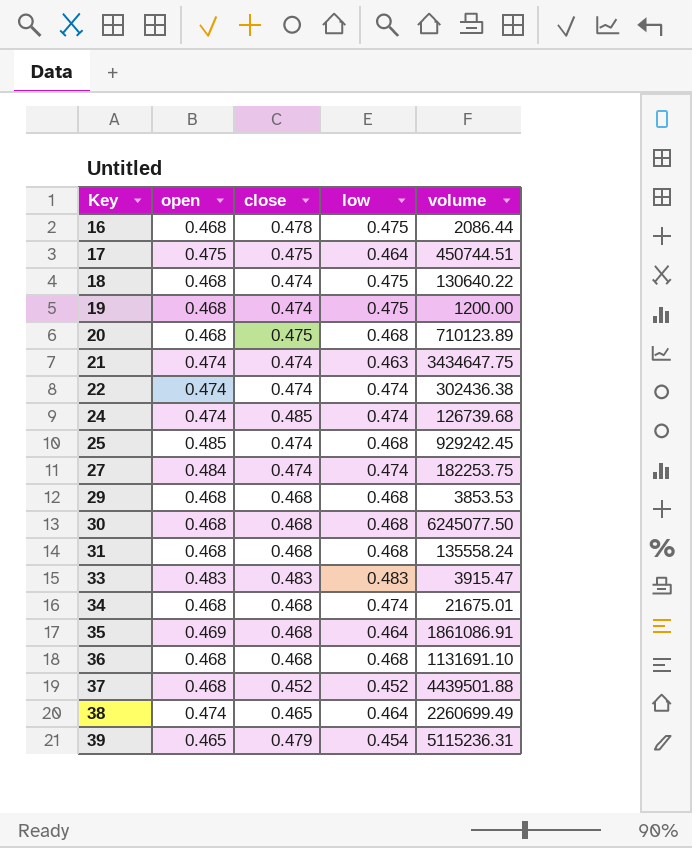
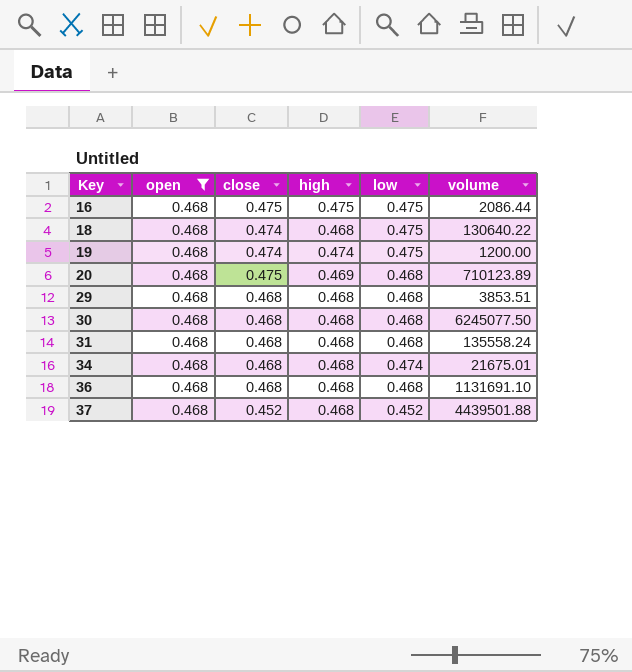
filter: none -> open = 0.468
column high | position: none -> 4
16 | close: 0.478 -> 0.475
29 | volume: 3853.53 -> 3853.51

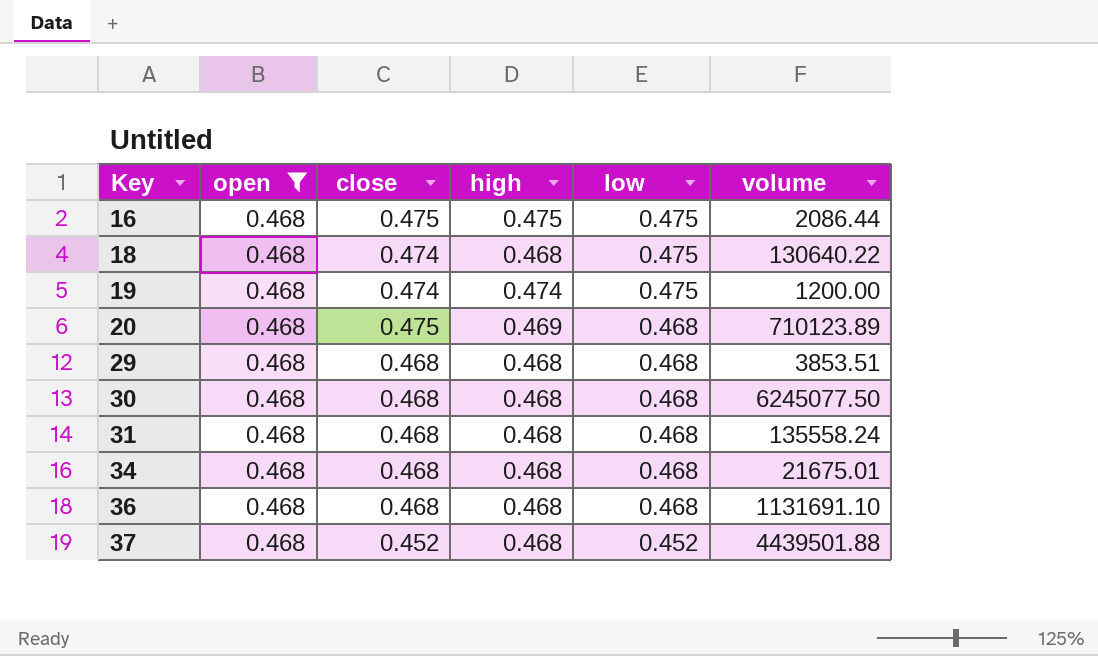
34 | low: 0.474 -> 0.468

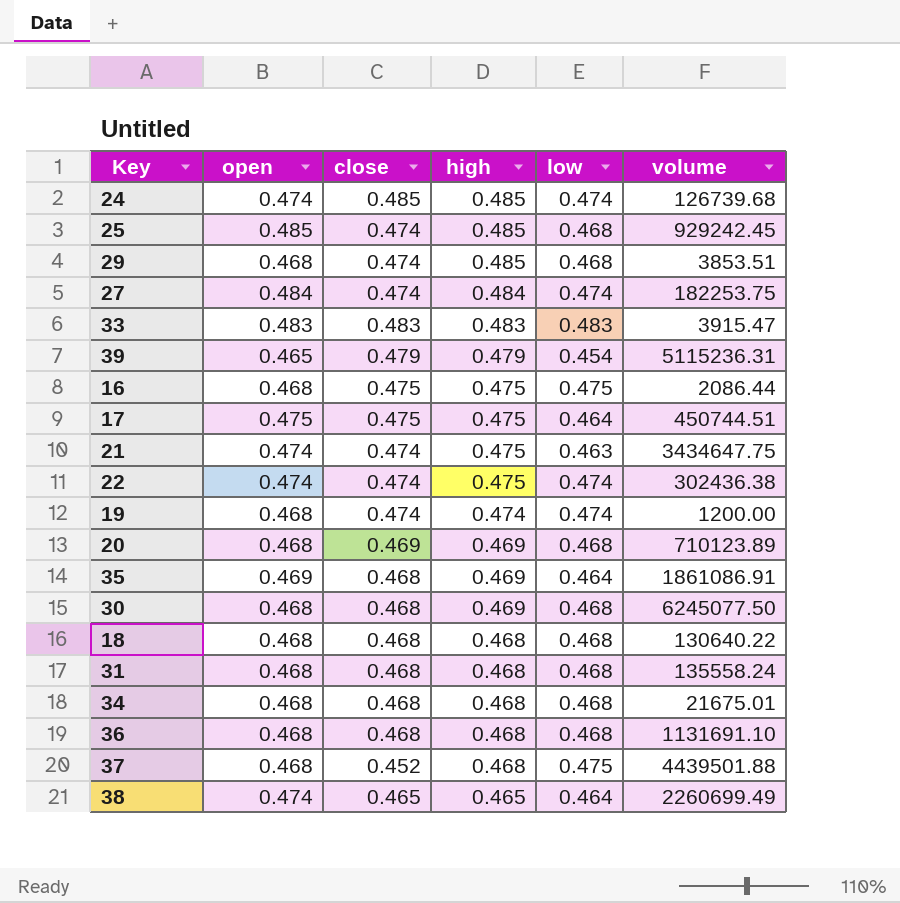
filter: open = 0.468 -> none
row order: Key ascending -> high descending
29 | close: 0.468 -> 0.474
29 | high: 0.468 -> 0.485
19 | low: 0.475 -> 0.474
20 | close: 0.475 -> 0.469
30 | high: 0.468 -> 0.469
18 | close: 0.474 -> 0.468
18 | low: 0.475 -> 0.468
37 | low: 0.452 -> 0.475

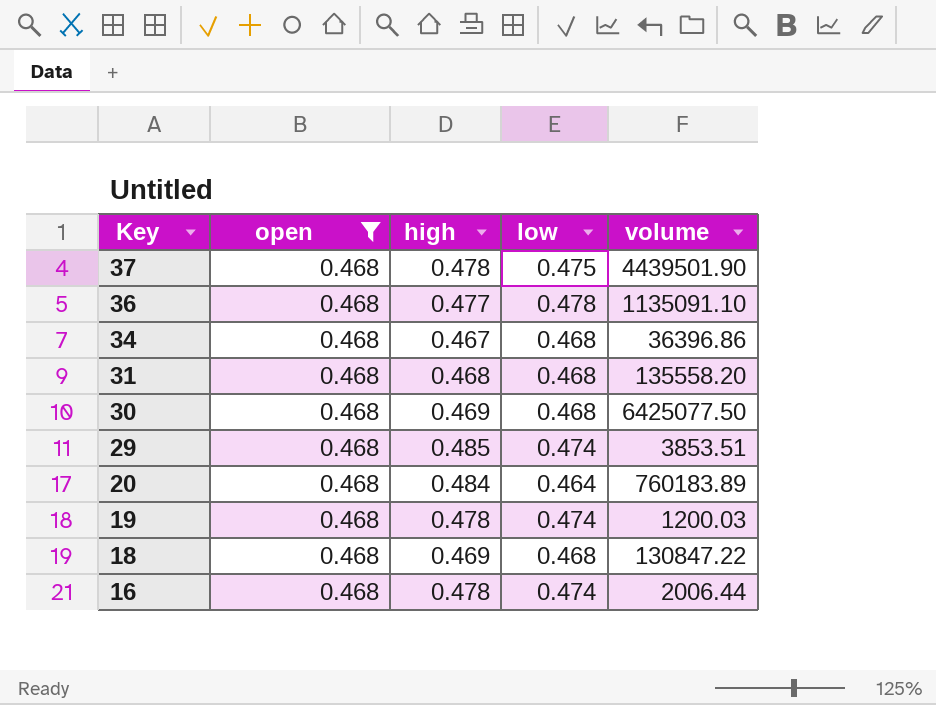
filter: none -> open = 0.468
row order: high descending -> Key descending
column close | position: 3 -> none
37 | high: 0.468 -> 0.478
37 | volume: 4439501.88 -> 4439501.90
36 | high: 0.468 -> 0.477
36 | low: 0.468 -> 0.478
36 | volume: 1131691.10 -> 1135091.10
34 | high: 0.468 -> 0.467
34 | volume: 21675.01 -> 36396.86
31 | volume: 135558.24 -> 135558.20
30 | volume: 6245077.50 -> 6425077.50
29 | low: 0.468 -> 0.474
20 | high: 0.469 -> 0.484
20 | low: 0.468 -> 0.464
20 | volume: 710123.89 -> 760183.89
19 | high: 0.474 -> 0.478
19 | volume: 1200.00 -> 1200.03
18 | high: 0.468 -> 0.469
18 | volume: 130640.22 -> 130847.22
16 | high: 0.475 -> 0.478
16 | low: 0.475 -> 0.474
16 | volume: 2086.44 -> 2006.44

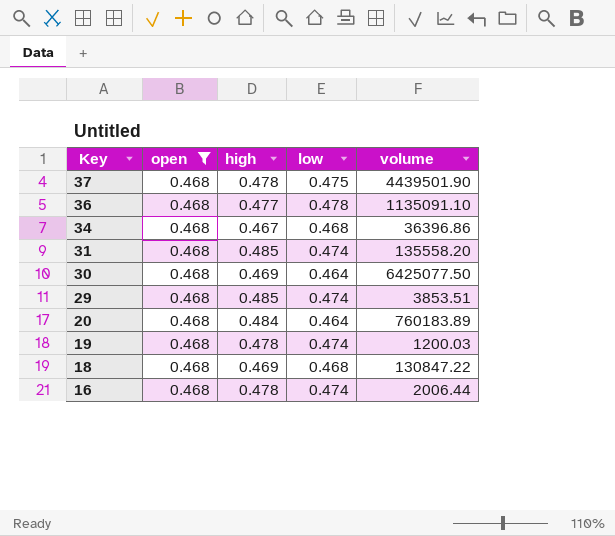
31 | high: 0.468 -> 0.485
31 | low: 0.468 -> 0.474
30 | low: 0.468 -> 0.464

